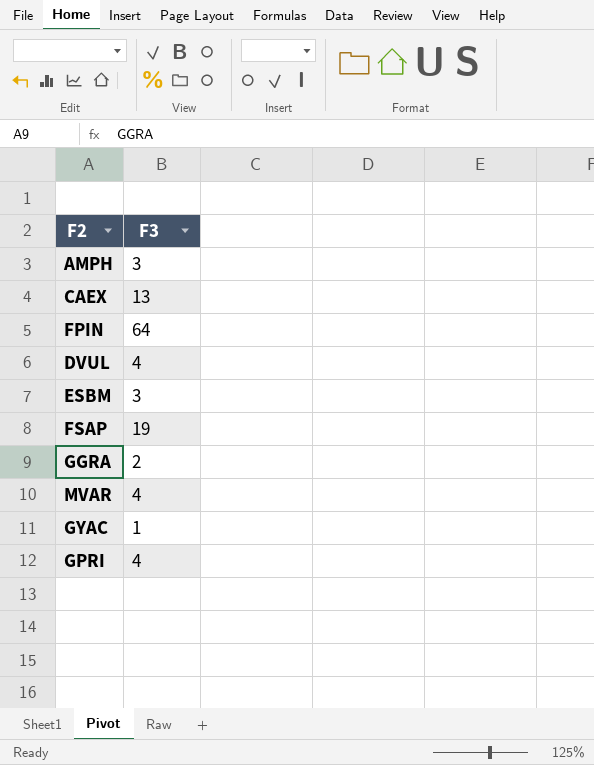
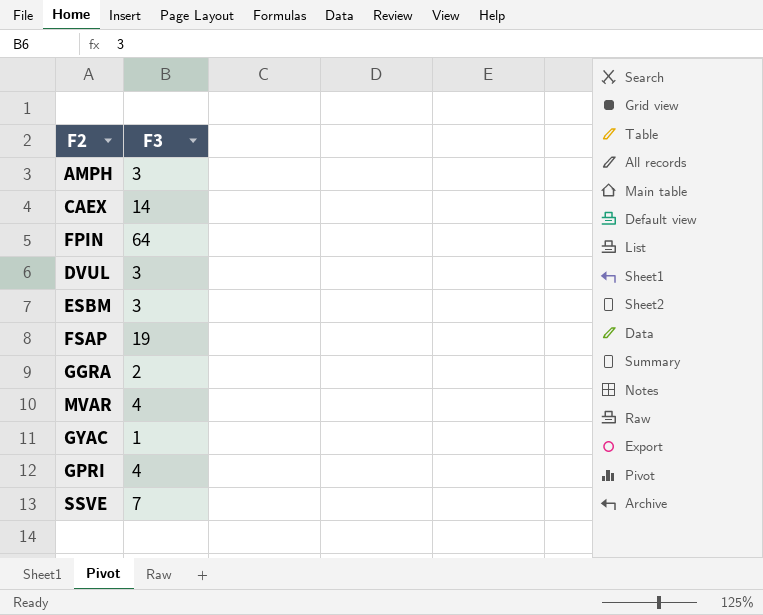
CAEX | F3: 13 -> 14
DVUL | F3: 4 -> 3
row SSVE: none -> 7

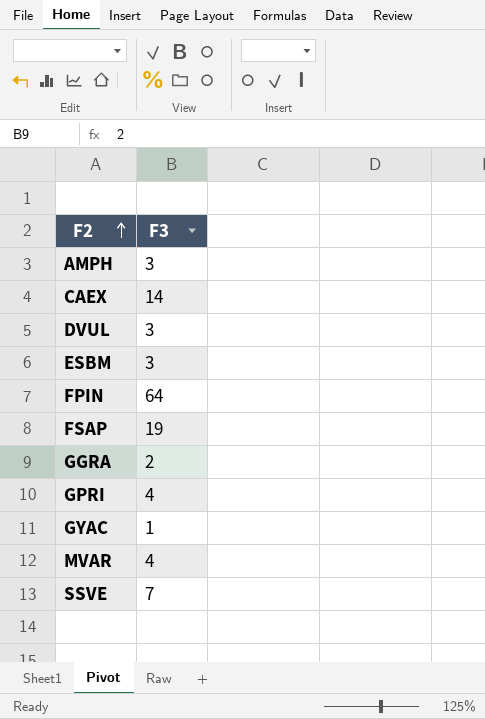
row order: none -> F2 ascending

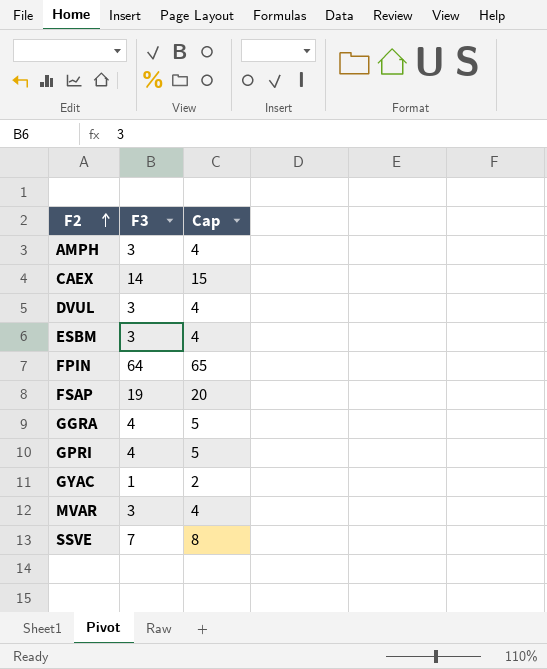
column Cap | formula: none -> [F3] + 1
GGRA | F3: 2 -> 4
MVAR | F3: 4 -> 3

